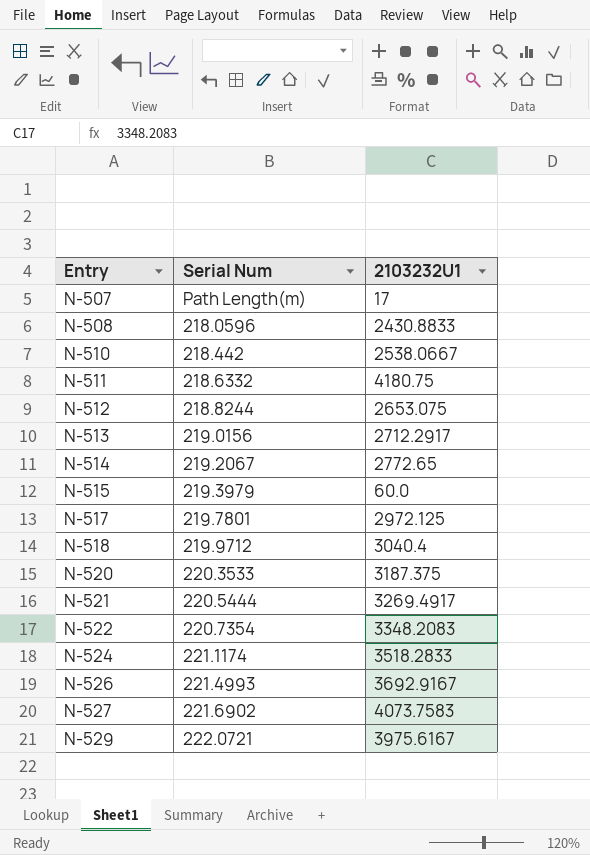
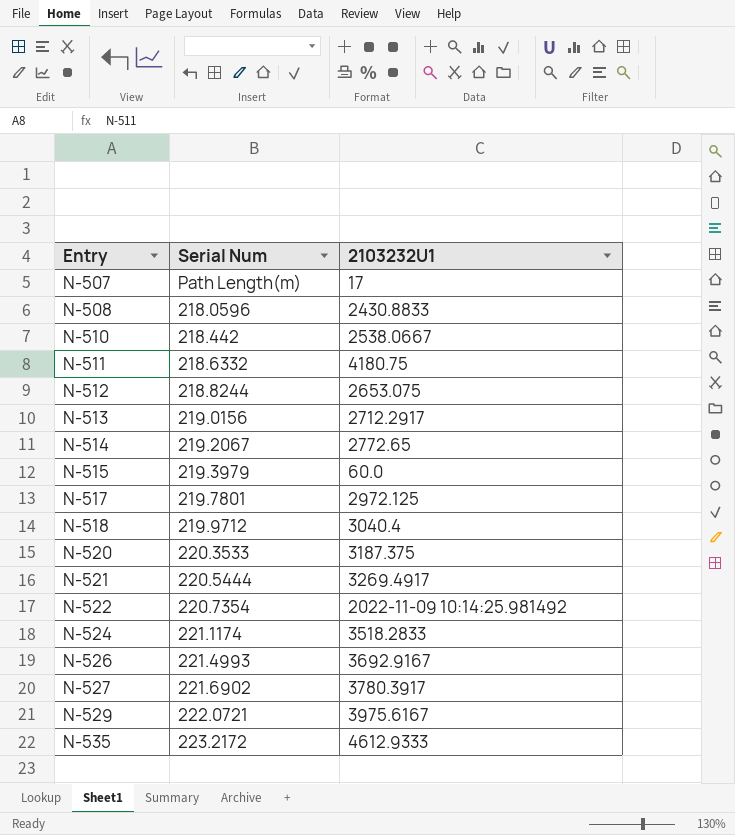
N-522 | 2103232U1: 3348.2083 -> 2022-11-09 10:14:25.981492
N-527 | 2103232U1: 4073.7583 -> 3780.3917
row N-535: none -> 223.2172 | 4612.9333

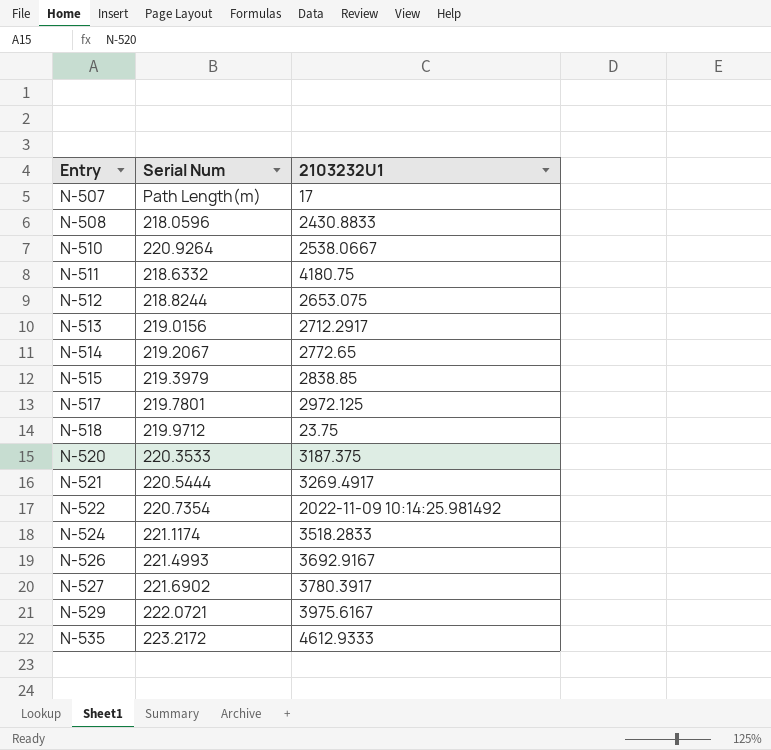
N-510 | Serial Num: 218.442 -> 220.9264
N-515 | 2103232U1: 60.0 -> 2838.85
N-518 | 2103232U1: 3040.4 -> 23.75

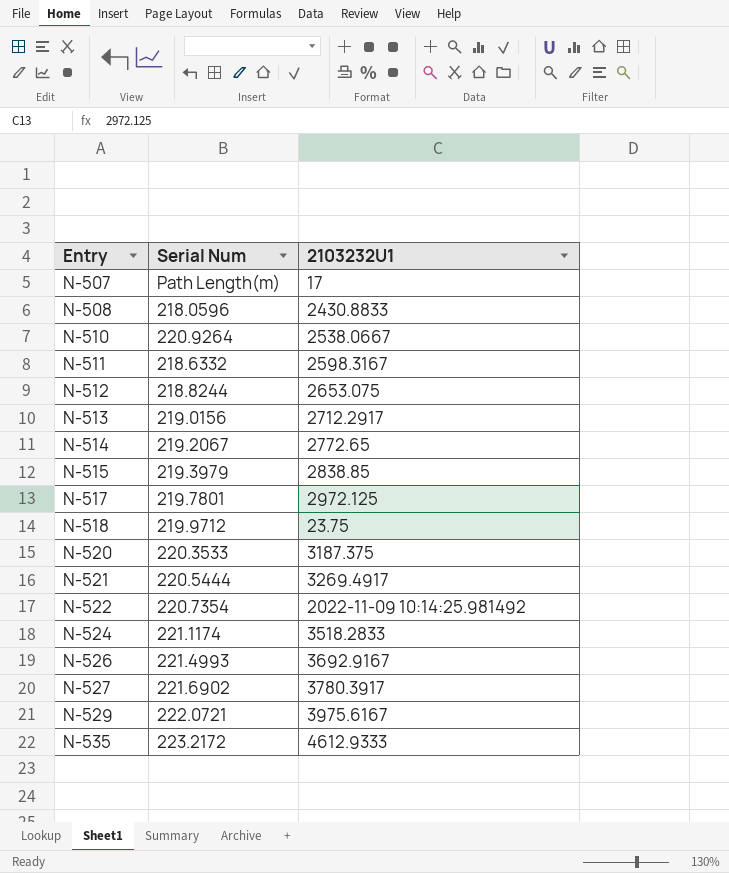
N-511 | 2103232U1: 4180.75 -> 2598.3167

